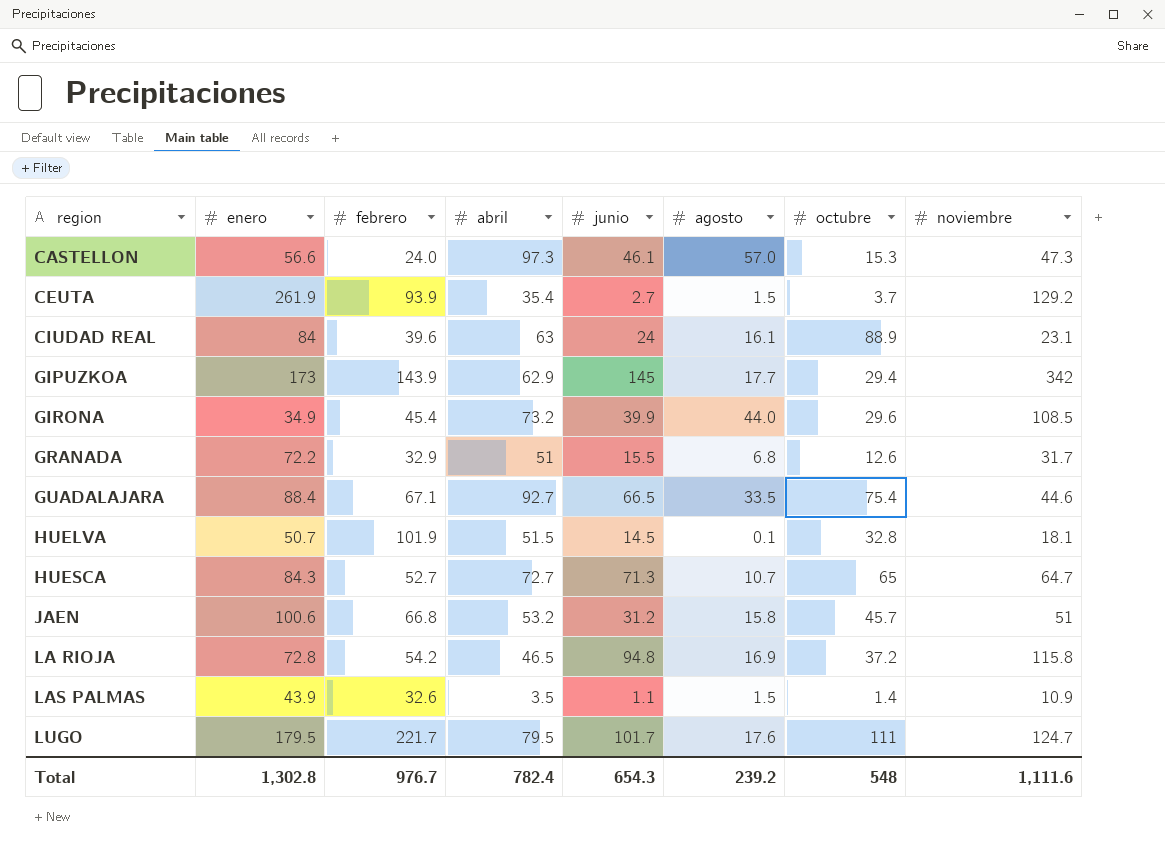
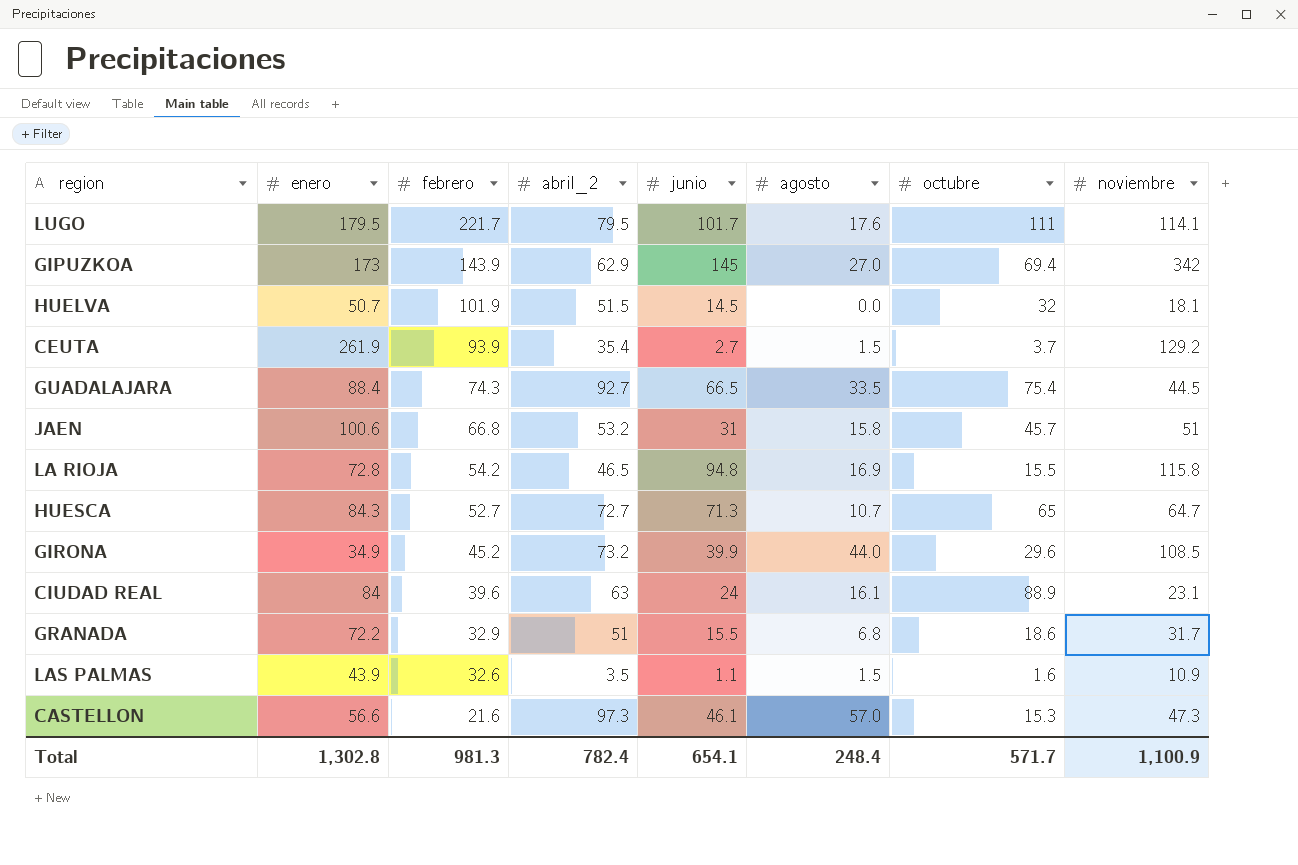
row order: region ascending -> febrero descending
column name: abril -> abril_2
LUGO | noviembre: 124.7 -> 114.1
GIPUZKOA | agosto: 17.7 -> 27.0
GIPUZKOA | octubre: 29.4 -> 69.4
HUELVA | agosto: 0.1 -> 0.0
HUELVA | octubre: 32.8 -> 32
GUADALAJARA | febrero: 67.1 -> 74.3
GUADALAJARA | noviembre: 44.6 -> 44.5
JAEN | junio: 31.2 -> 31
LA RIOJA | octubre: 37.2 -> 15.5
GIRONA | febrero: 45.4 -> 45.2
GRANADA | octubre: 12.6 -> 18.6
LAS PALMAS | octubre: 1.4 -> 1.6
CASTELLON | febrero: 24.0 -> 21.6
Total | febrero: 976.7 -> 981.3
Total | junio: 654.3 -> 654.1
Total | agosto: 239.2 -> 248.4
Total | octubre: 548 -> 571.7
Total | noviembre: 1,111.6 -> 1,100.9

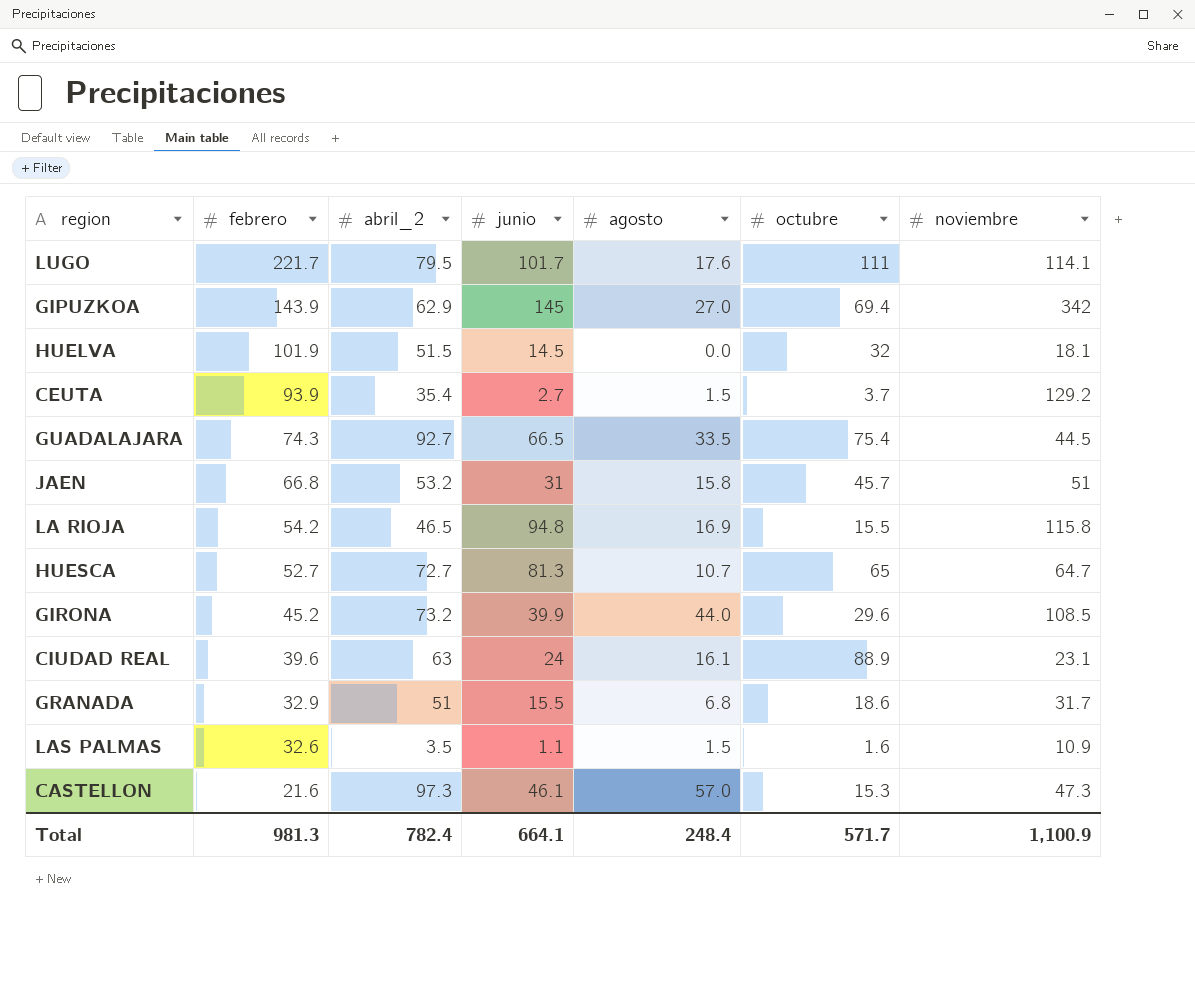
column enero | position: 2 -> none
HUESCA | junio: 71.3 -> 81.3
Total | junio: 654.1 -> 664.1

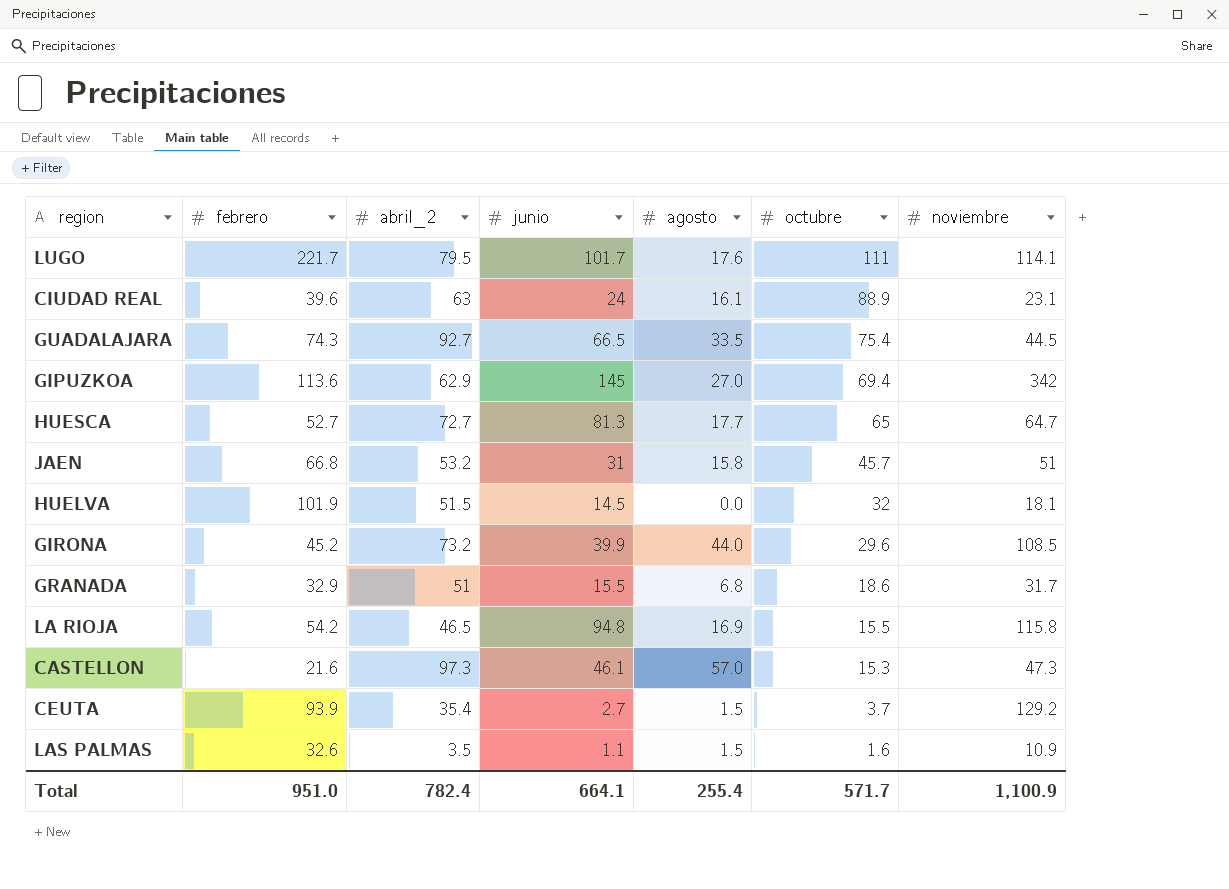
row order: febrero descending -> octubre descending
GIPUZKOA | febrero: 143.9 -> 113.6
HUESCA | agosto: 10.7 -> 17.7
Total | febrero: 981.3 -> 951.0
Total | agosto: 248.4 -> 255.4

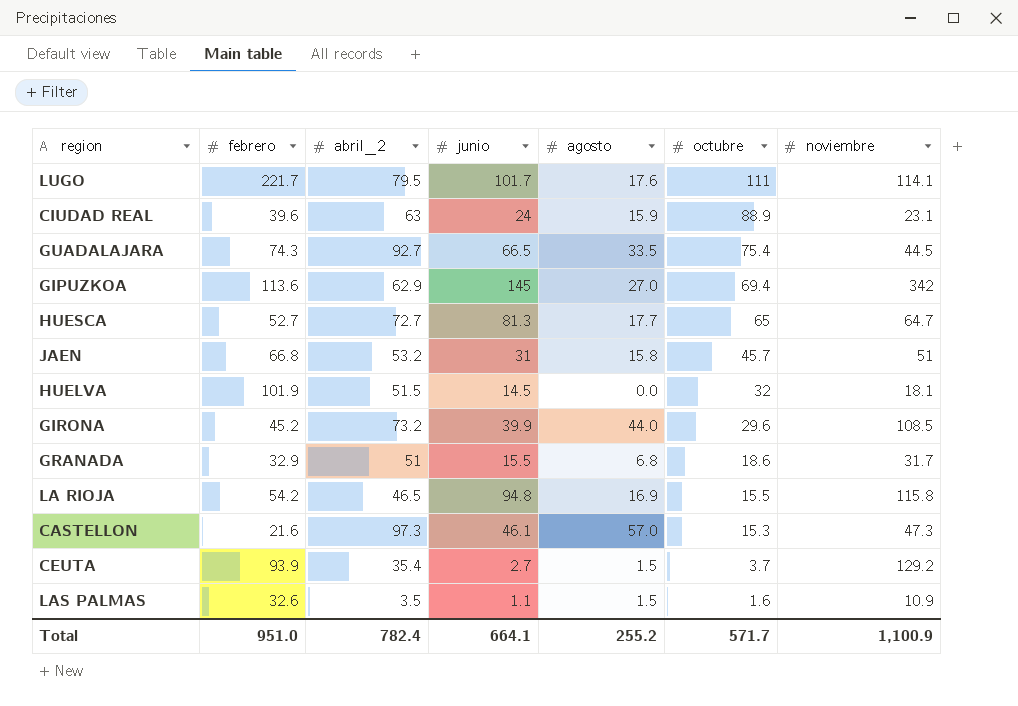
CIUDAD REAL | agosto: 16.1 -> 15.9
Total | agosto: 255.4 -> 255.2

